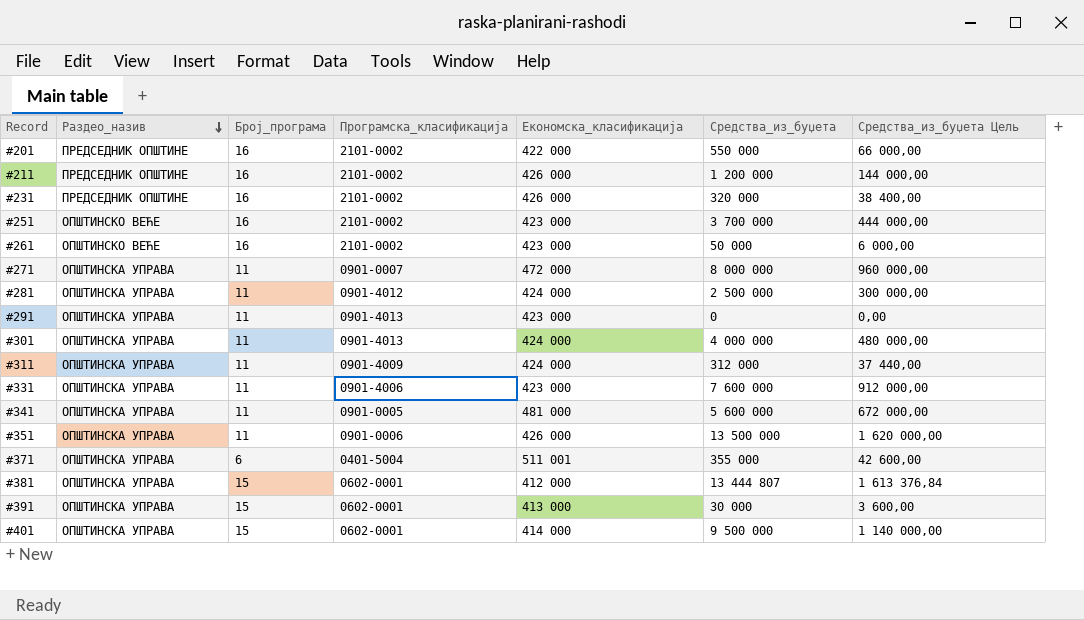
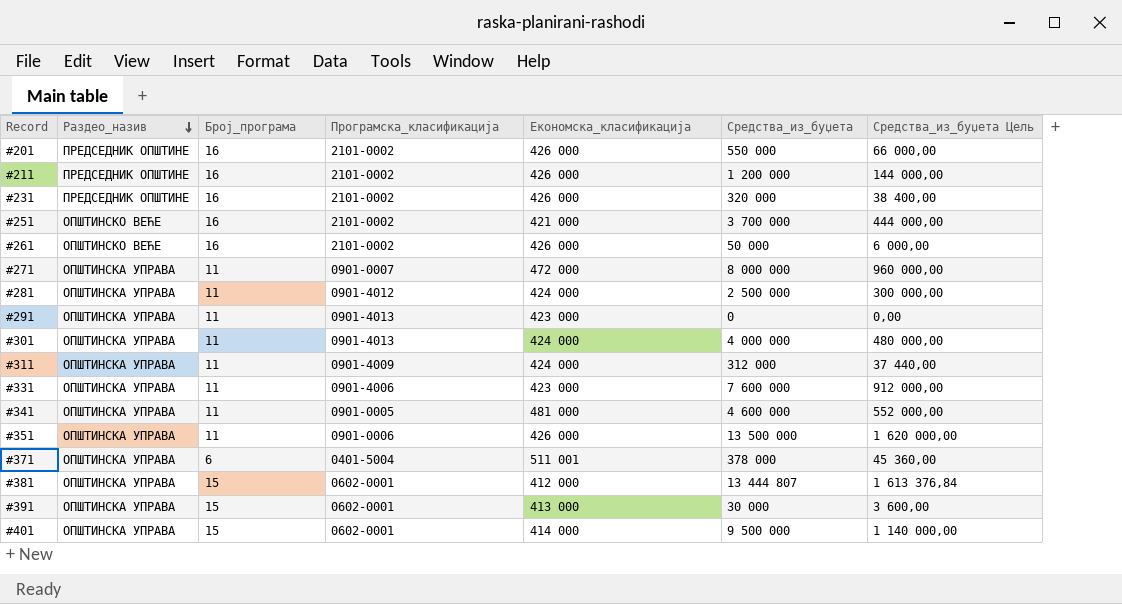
#201 | Економска_класификација: 422 000 -> 426 000
#251 | Економска_класификација: 423 000 -> 421 000
#261 | Економска_класификација: 423 000 -> 426 000
#341 | Средства_из_буџета: 5 600 000 -> 4 600 000
#341 | Средства_из_буџета Цель: 672 000,00 -> 552 000,00
#371 | Средства_из_буџета: 355 000 -> 378 000
#371 | Средства_из_буџета Цель: 42 600,00 -> 45 360,00

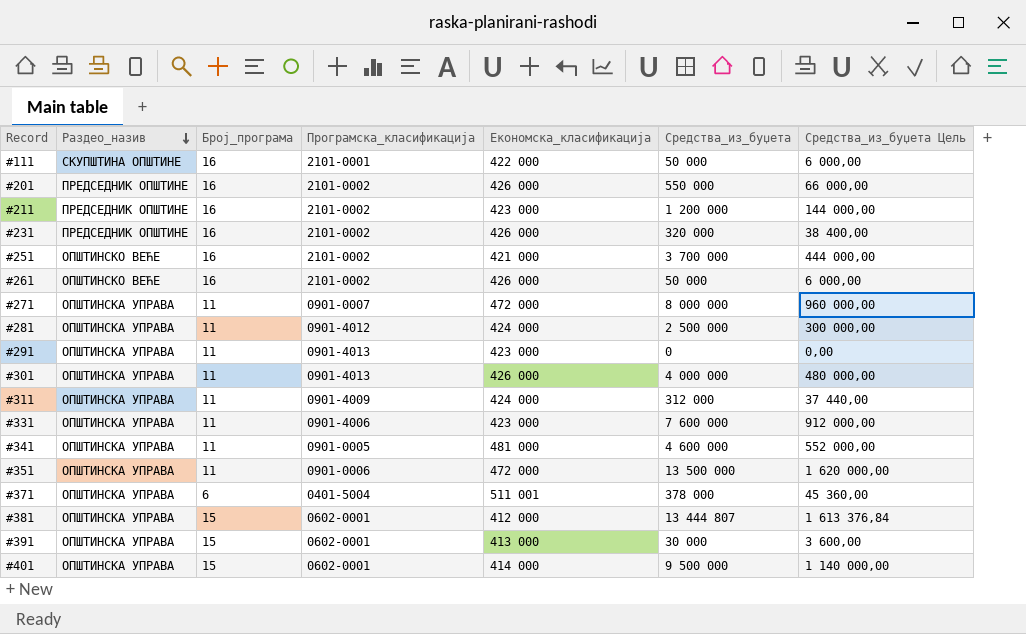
row #111: none -> СКУПШТИНА ОПШТИНЕ | 16 | 2101-0001 | 422 000 | 50 000 | 6 000,00
#211 | Економска_класификација: 426 000 -> 423 000
#301 | Економска_класификација: 424 000 -> 426 000
#351 | Економска_класификација: 426 000 -> 472 000

